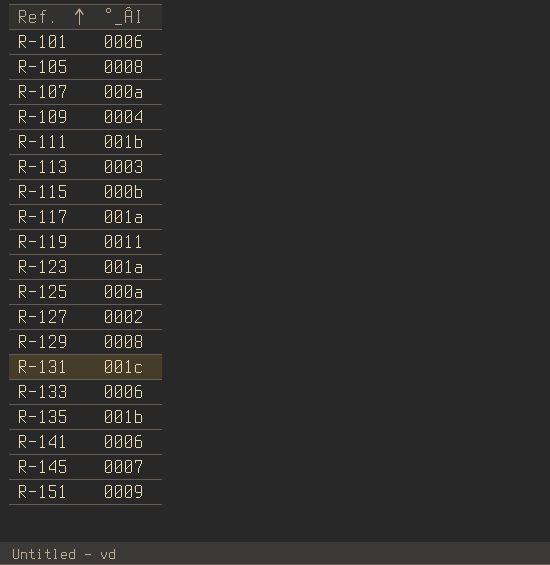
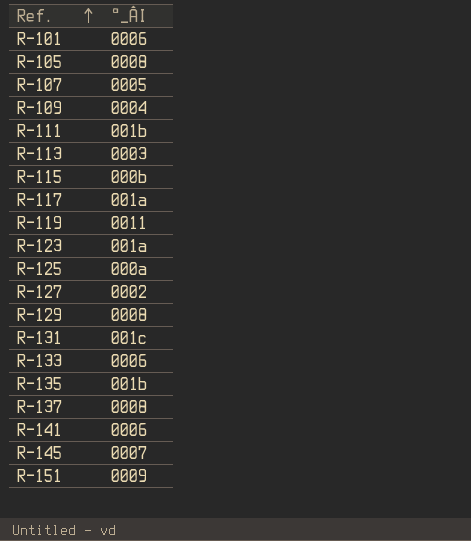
R-107 | °_ÂI: 000a -> 0005
row R-137: none -> 0008

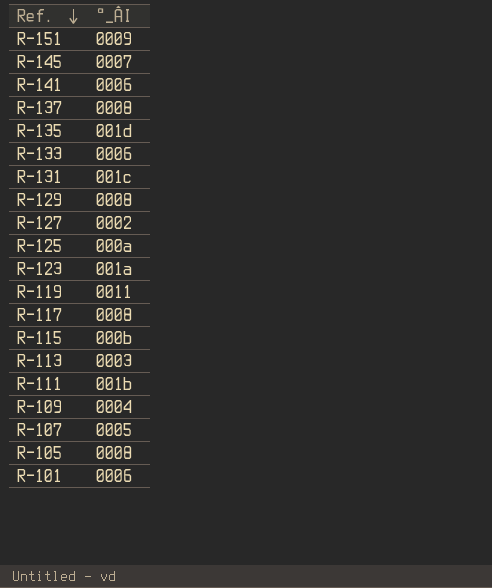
row order: Ref. ascending -> Ref. descending
R-135 | °_ÂI: 001b -> 001d
R-117 | °_ÂI: 001a -> 0008

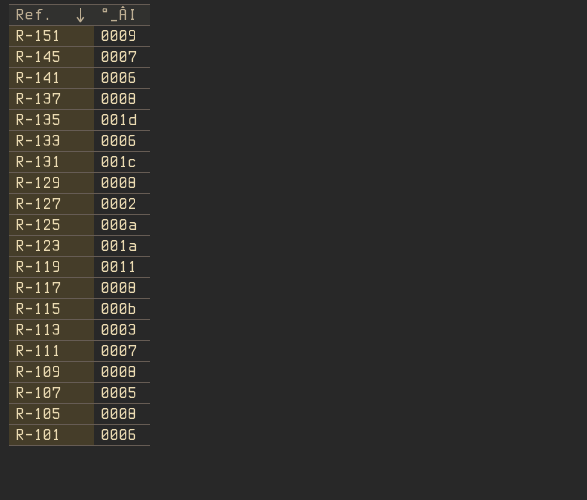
R-111 | °_ÂI: 001b -> 0007
R-109 | °_ÂI: 0004 -> 0008

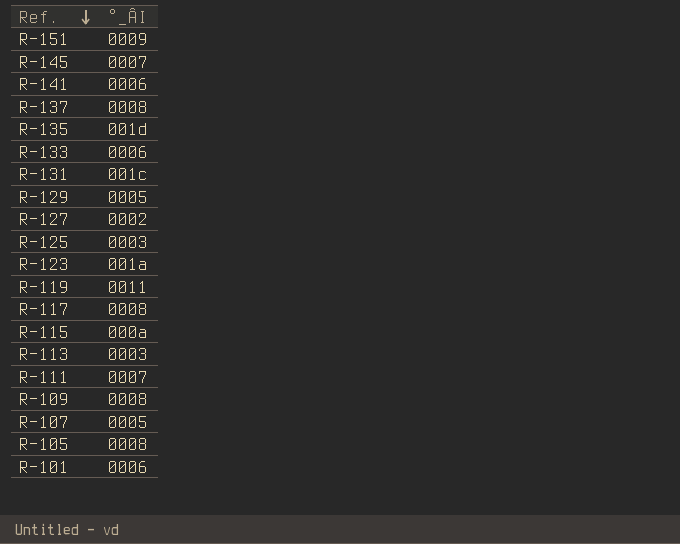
R-129 | °_ÂI: 0008 -> 0005
R-125 | °_ÂI: 000a -> 0003
R-115 | °_ÂI: 000b -> 000a

